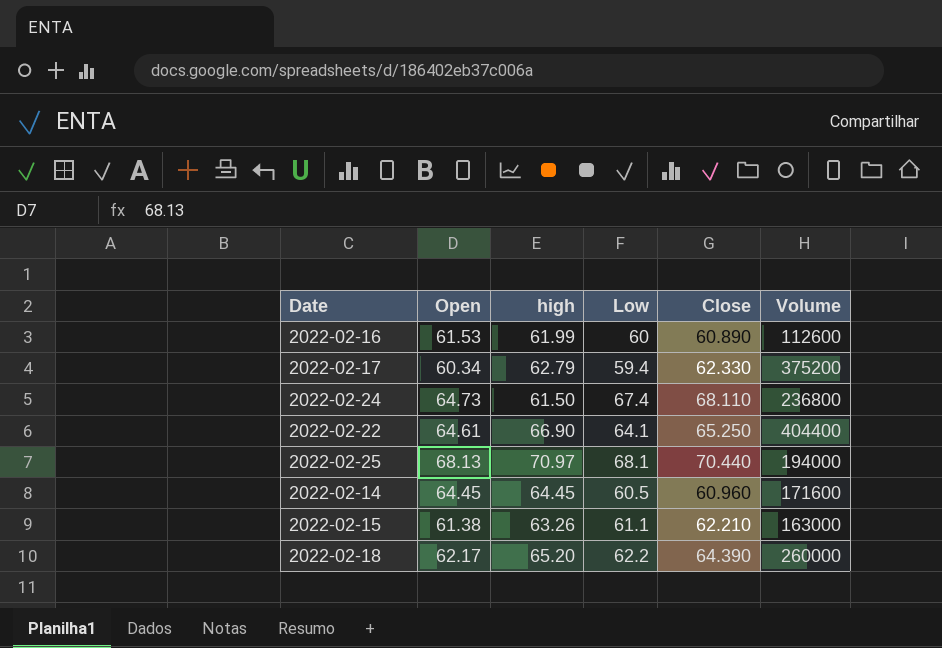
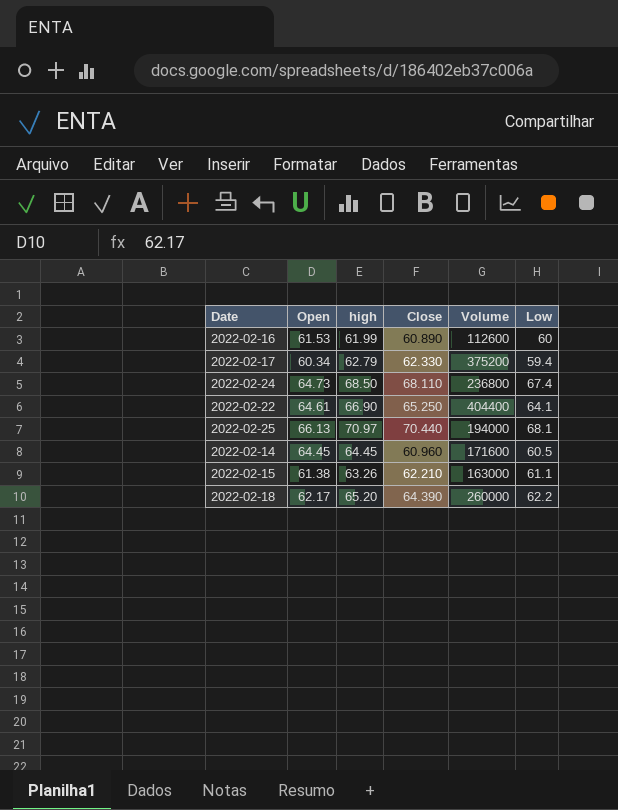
column Low | position: 4 -> 6
2022-02-24 | high: 61.50 -> 68.50
2022-02-25 | Open: 68.13 -> 66.13

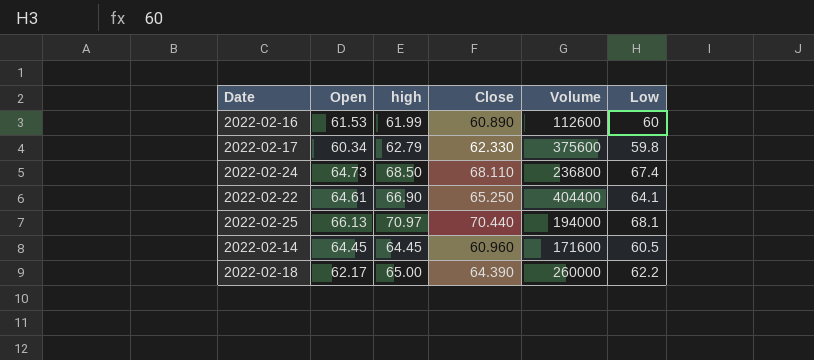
row 2022-02-15: 61.38 | 63.26 | 62.210 | 163000 | 61.1 -> none
2022-02-17 | Volume: 375200 -> 375600
2022-02-17 | Low: 59.4 -> 59.8
2022-02-18 | high: 65.20 -> 65.00

